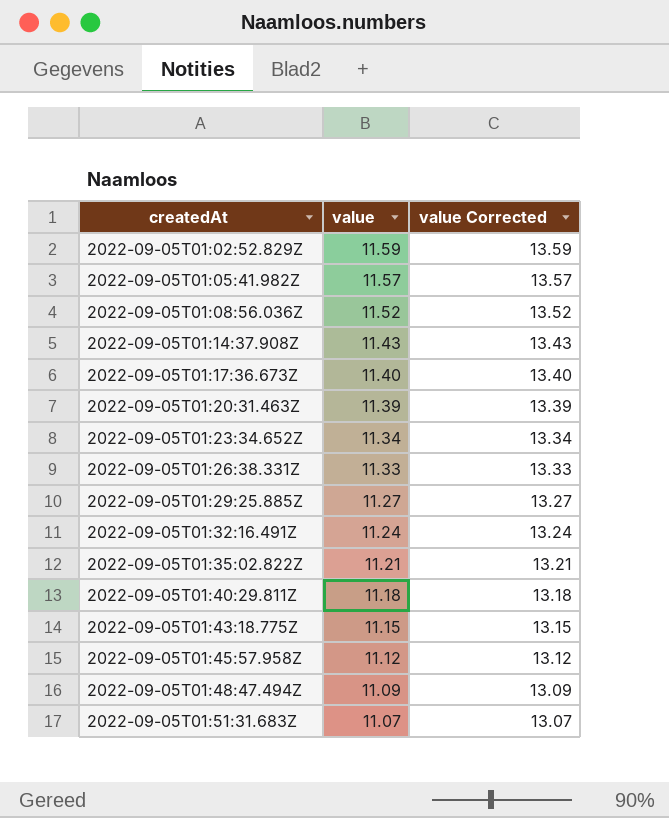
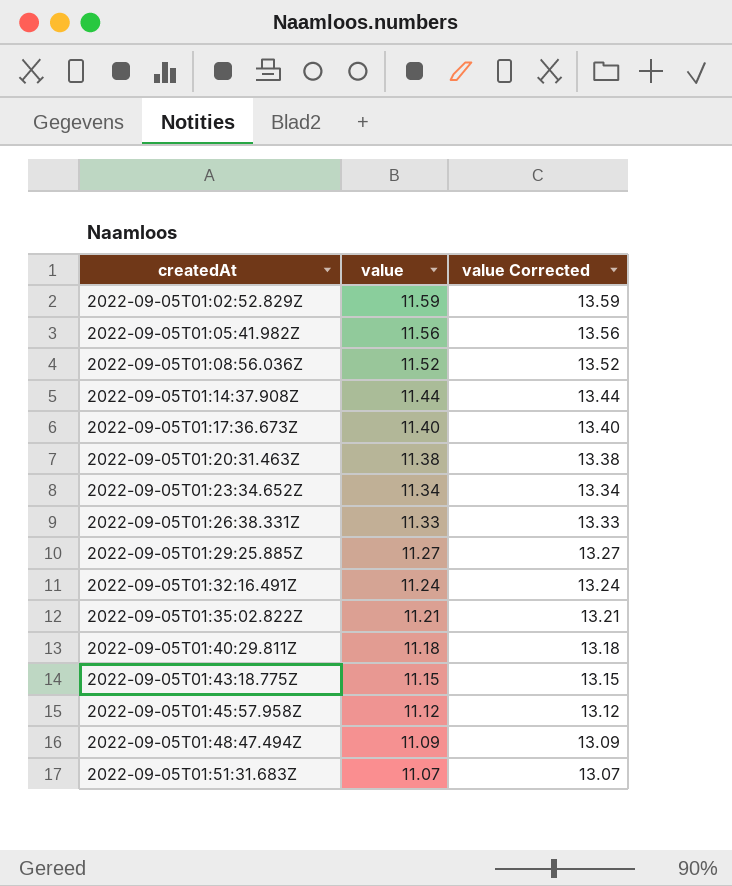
2022-09-05T01:05:41.982Z | value: 11.57 -> 11.56
2022-09-05T01:05:41.982Z | value Corrected: 13.57 -> 13.56
2022-09-05T01:14:37.908Z | value: 11.43 -> 11.44
2022-09-05T01:14:37.908Z | value Corrected: 13.43 -> 13.44
2022-09-05T01:20:31.463Z | value: 11.39 -> 11.38
2022-09-05T01:20:31.463Z | value Corrected: 13.39 -> 13.38

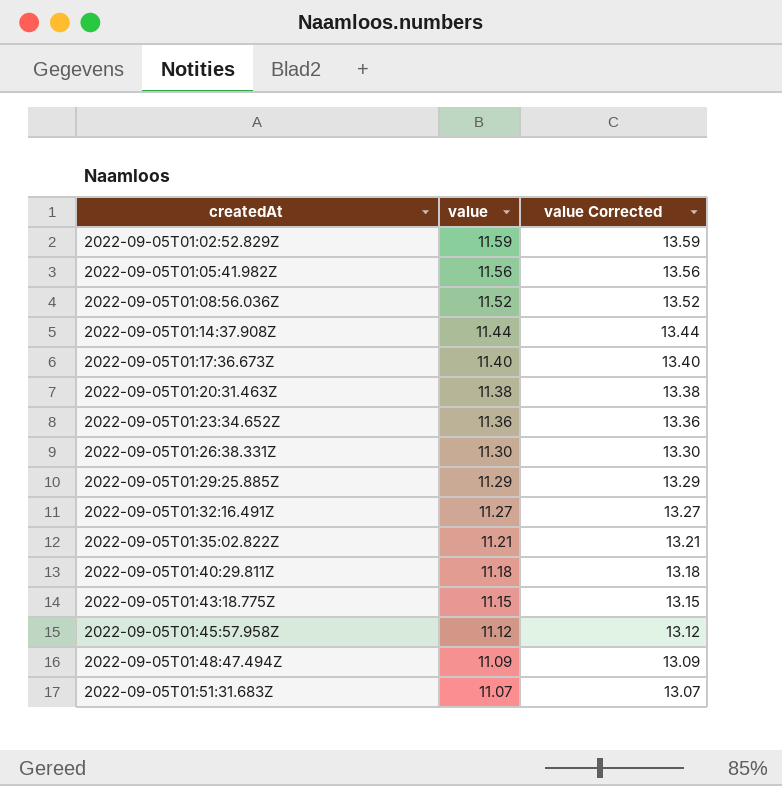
2022-09-05T01:23:34.652Z | value: 11.34 -> 11.36
2022-09-05T01:23:34.652Z | value Corrected: 13.34 -> 13.36
2022-09-05T01:26:38.331Z | value: 11.33 -> 11.30
2022-09-05T01:26:38.331Z | value Corrected: 13.33 -> 13.30
2022-09-05T01:29:25.885Z | value: 11.27 -> 11.29
2022-09-05T01:29:25.885Z | value Corrected: 13.27 -> 13.29
2022-09-05T01:32:16.491Z | value: 11.24 -> 11.27
2022-09-05T01:32:16.491Z | value Corrected: 13.24 -> 13.27

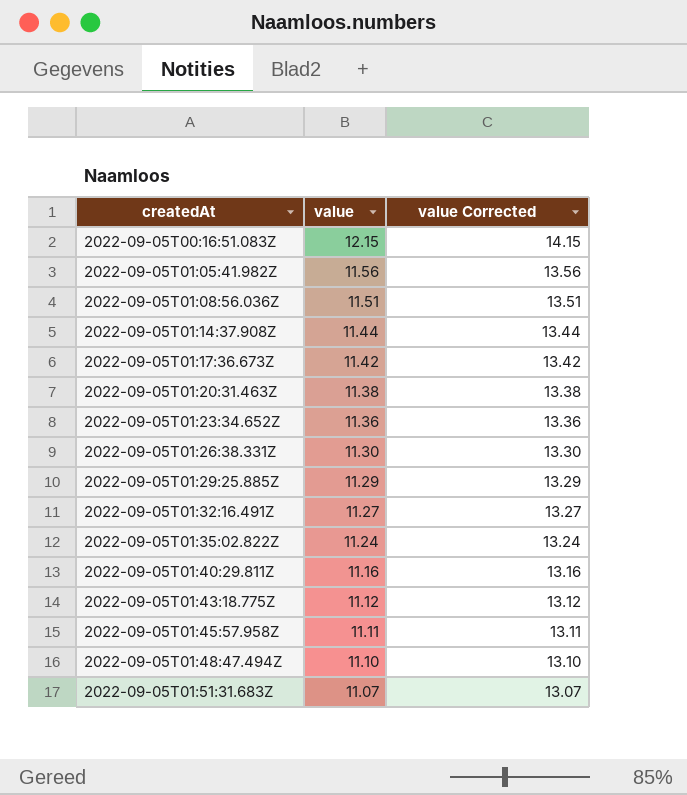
row 2022-09-05T01:02:52.829Z: 11.59 | 13.59 -> none
row 2022-09-05T00:16:51.083Z: none -> 12.15 | 14.15
2022-09-05T01:08:56.036Z | value: 11.52 -> 11.51
2022-09-05T01:08:56.036Z | value Corrected: 13.52 -> 13.51
2022-09-05T01:17:36.673Z | value: 11.40 -> 11.42
2022-09-05T01:17:36.673Z | value Corrected: 13.40 -> 13.42
2022-09-05T01:35:02.822Z | value: 11.21 -> 11.24
2022-09-05T01:35:02.822Z | value Corrected: 13.21 -> 13.24
2022-09-05T01:40:29.811Z | value: 11.18 -> 11.16
2022-09-05T01:40:29.811Z | value Corrected: 13.18 -> 13.16
2022-09-05T01:43:18.775Z | value: 11.15 -> 11.12
2022-09-05T01:43:18.775Z | value Corrected: 13.15 -> 13.12
2022-09-05T01:45:57.958Z | value: 11.12 -> 11.11
2022-09-05T01:45:57.958Z | value Corrected: 13.12 -> 13.11
2022-09-05T01:48:47.494Z | value: 11.09 -> 11.10
2022-09-05T01:48:47.494Z | value Corrected: 13.09 -> 13.10

